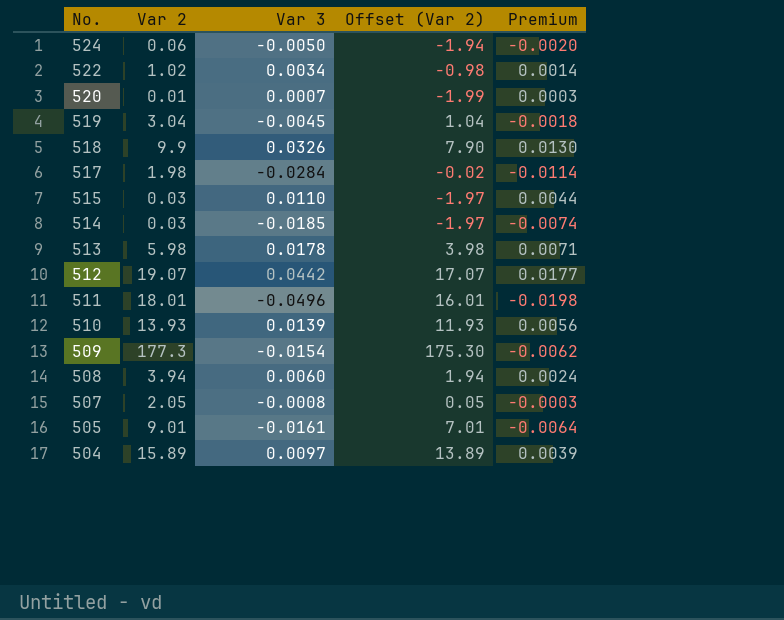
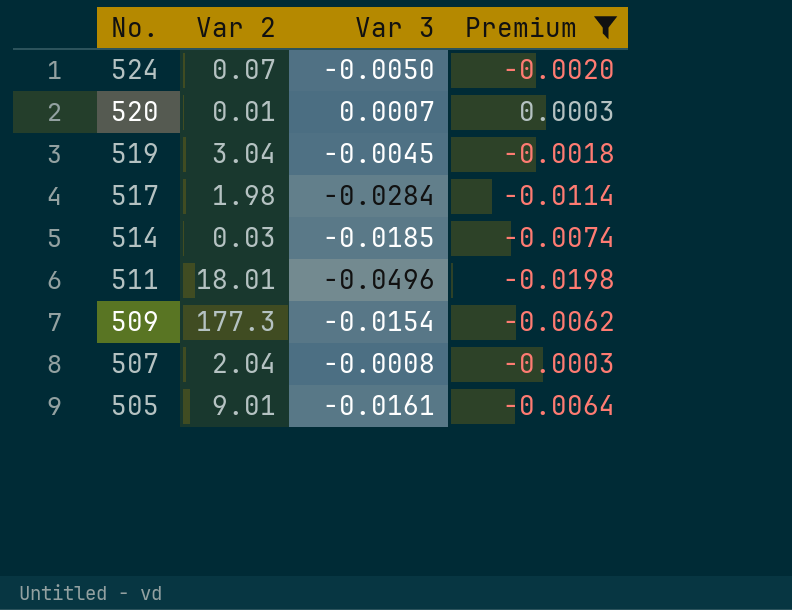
filter: none -> Premium <= 0.0003
column Offset (Var 2) | formula: [Var 2] - 2 -> none
524 | Var 2: 0.06 -> 0.07
507 | Var 2: 2.05 -> 2.04

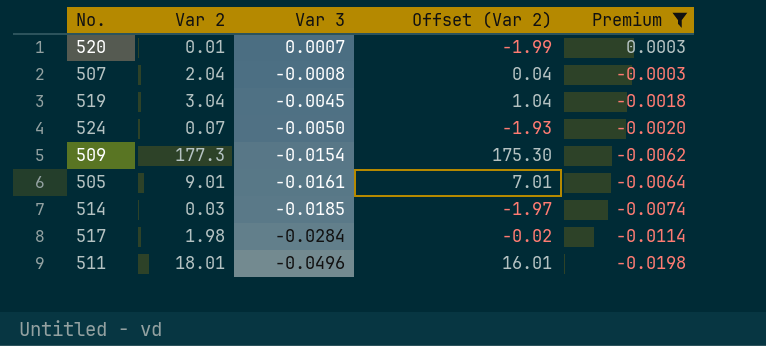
row order: No. descending -> Var 3 descending
column Offset (Var 2) | formula: none -> [Var 2] - 2

